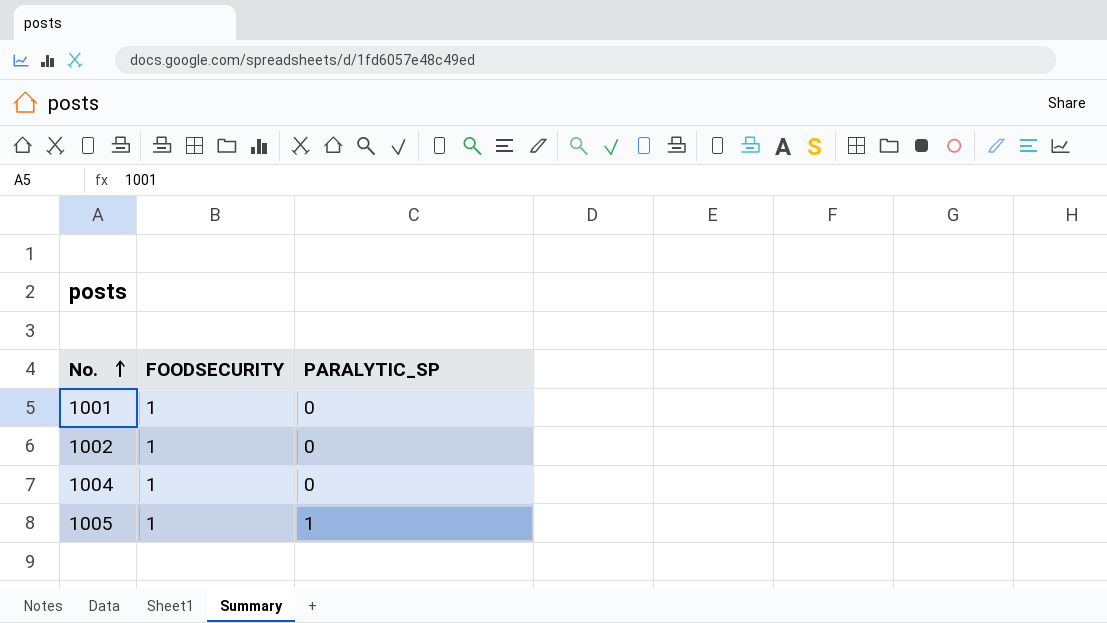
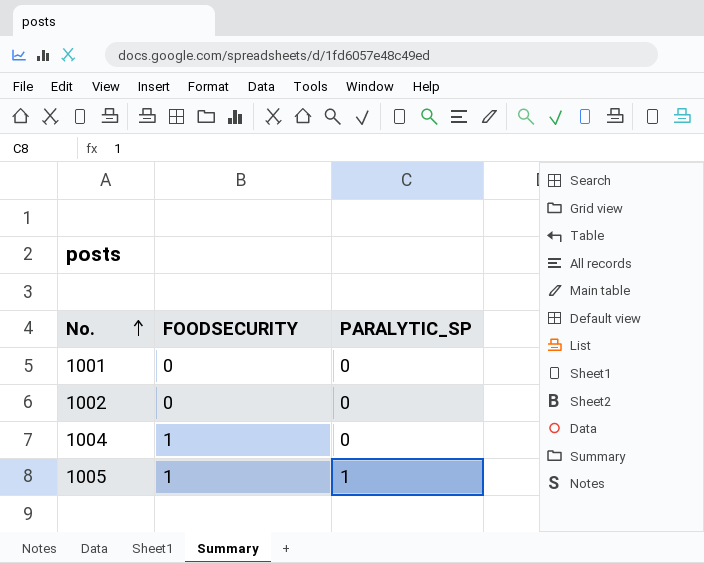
1001 | FOODSECURITY: 1 -> 0
1002 | FOODSECURITY: 1 -> 0

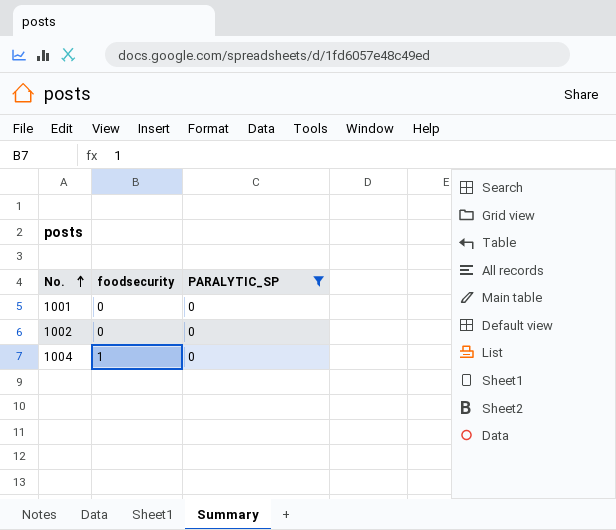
filter: none -> PARALYTIC_SP = 0
column name: FOODSECURITY -> foodsecurity

